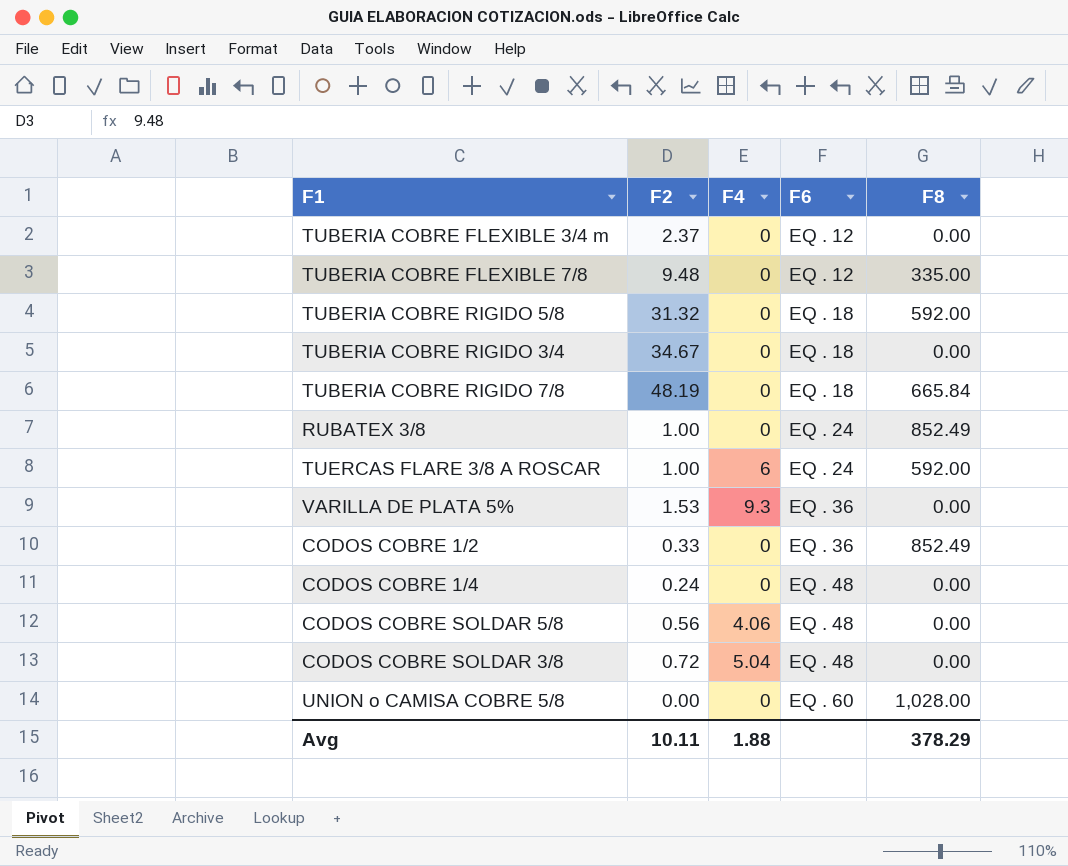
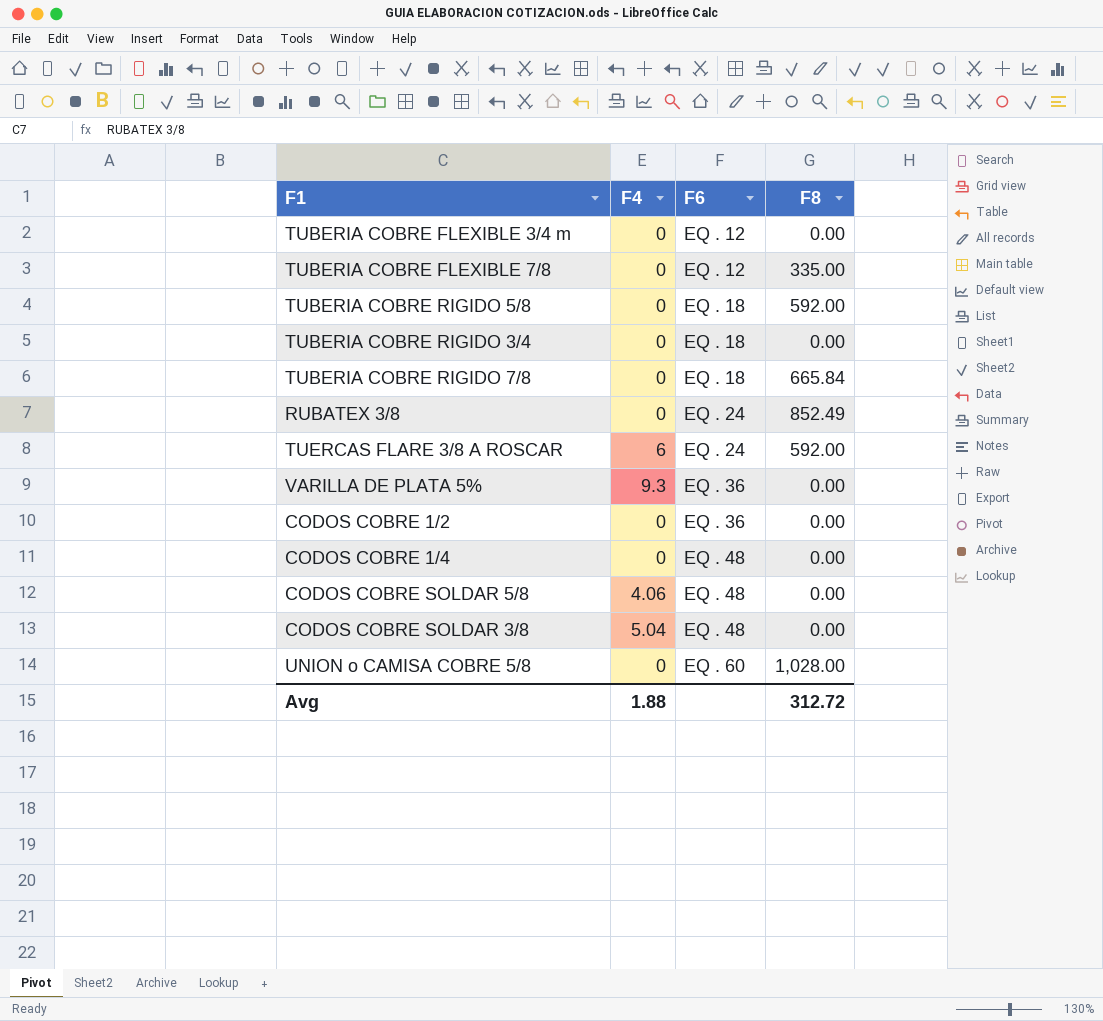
column F2 | position: 2 -> none
CODOS COBRE 1/2 | F8: 852.49 -> 0.00
Avg | F8: 378.29 -> 312.72

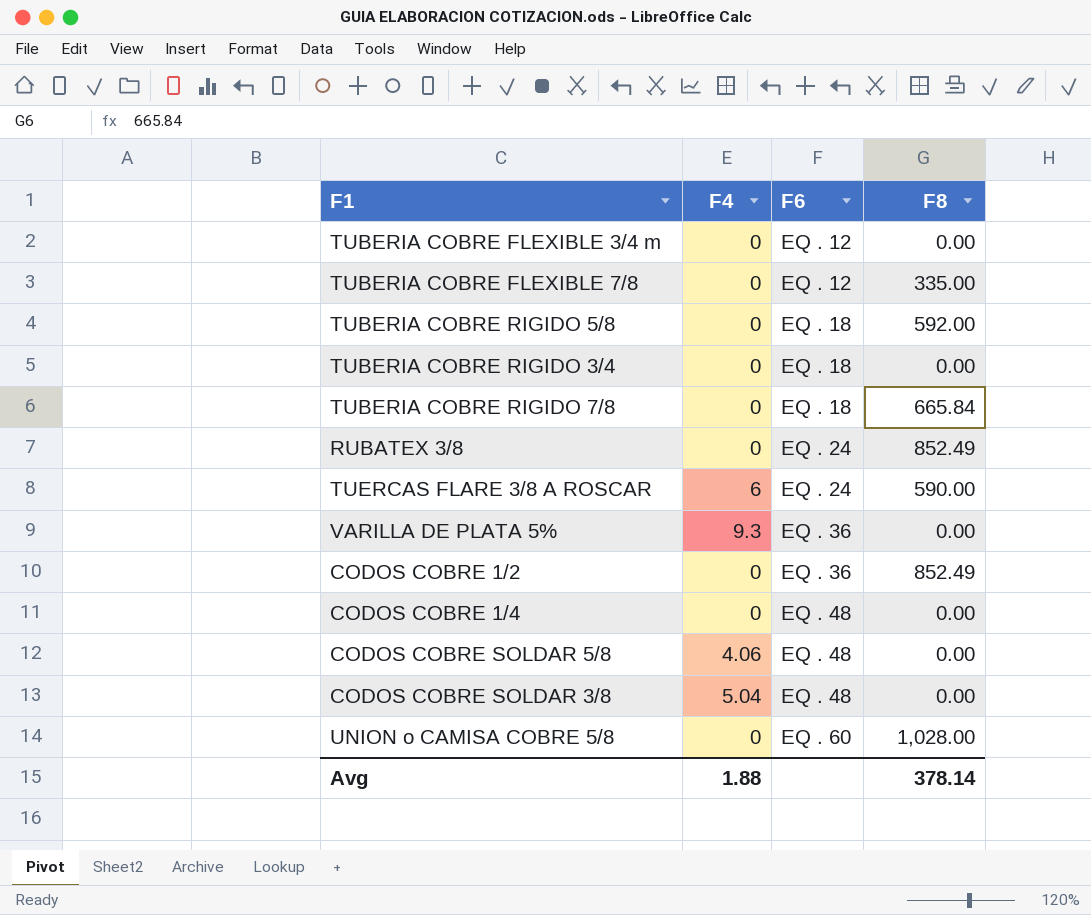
TUERCAS FLARE 3/8 A ROSCAR | F8: 592.00 -> 590.00
CODOS COBRE 1/2 | F8: 0.00 -> 852.49
Avg | F8: 312.72 -> 378.14

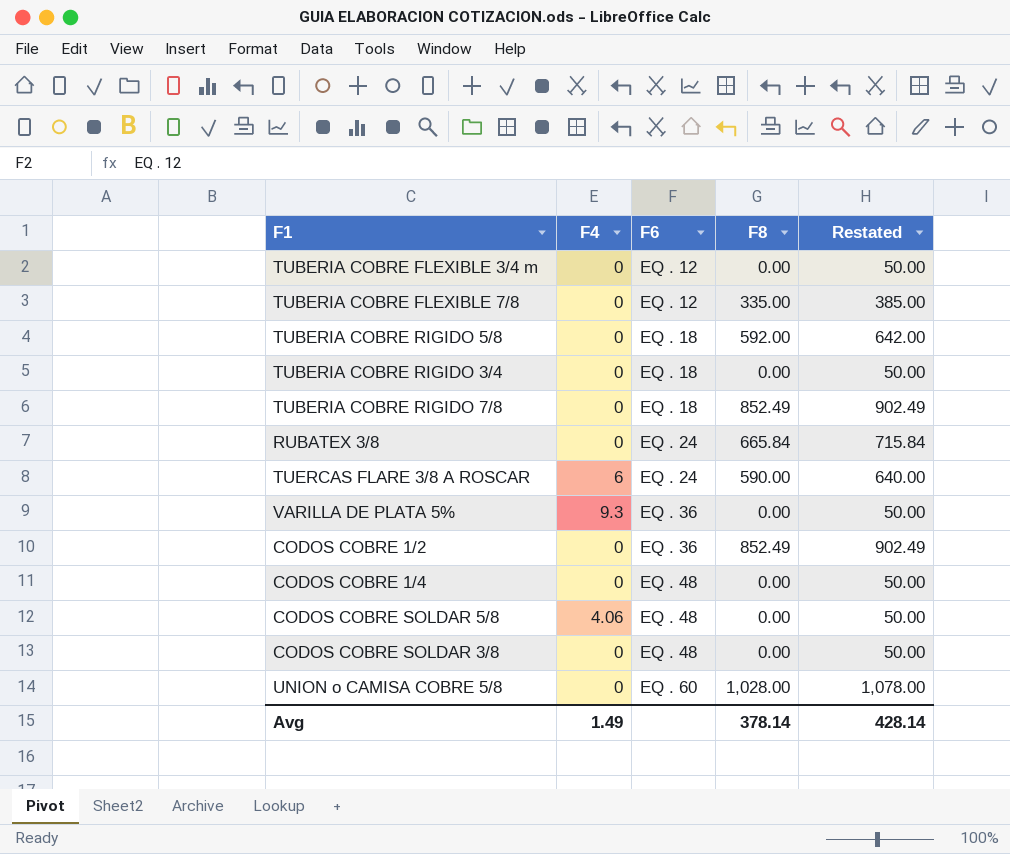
column Restated | formula: none -> [F8] + 50
TUBERIA COBRE RIGIDO 7/8 | F8: 665.84 -> 852.49
RUBATEX 3/8 | F8: 852.49 -> 665.84
CODOS COBRE SOLDAR 3/8 | F4: 5.04 -> 0
Avg | F4: 1.88 -> 1.49

